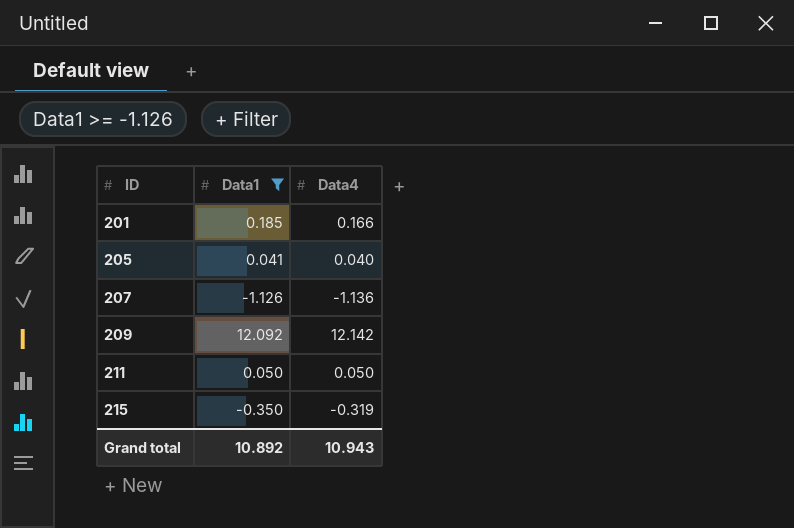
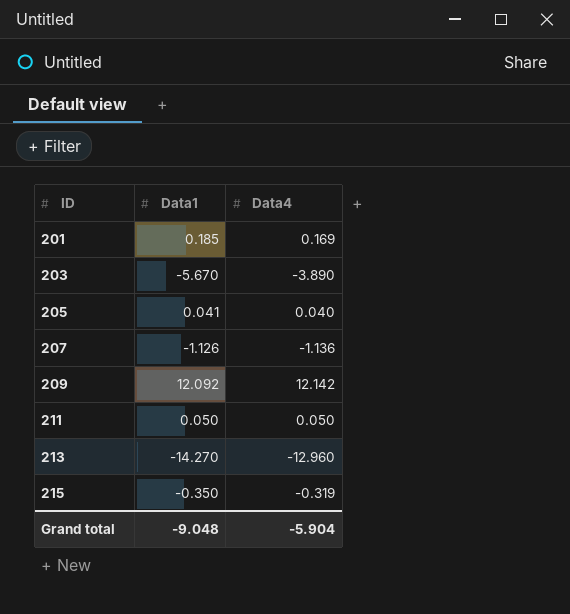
filter: Data1 >= -1.126 -> none
201 | Data4: 0.166 -> 0.169
Grand total | Data1: 10.892 -> -9.048
Grand total | Data4: 10.943 -> -5.904

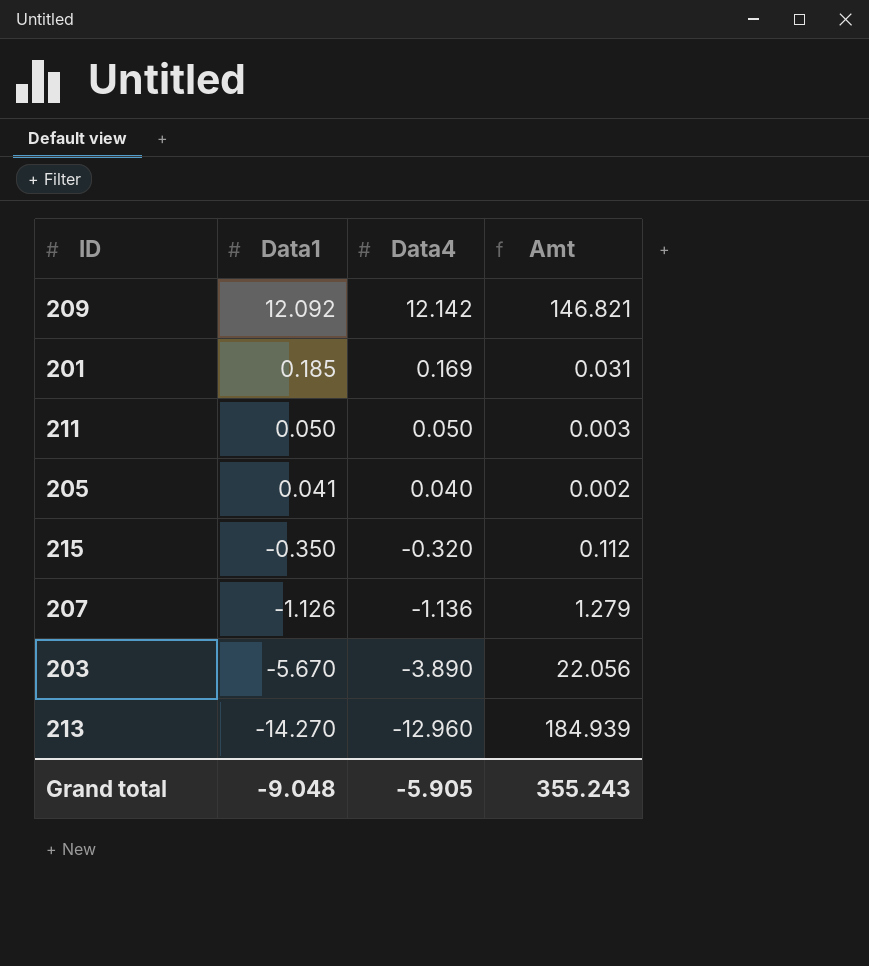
row order: ID ascending -> Data1 descending
column Amt | formula: none -> [Data1] * [Data4]
215 | Data4: -0.319 -> -0.320
Grand total | Data4: -5.904 -> -5.905

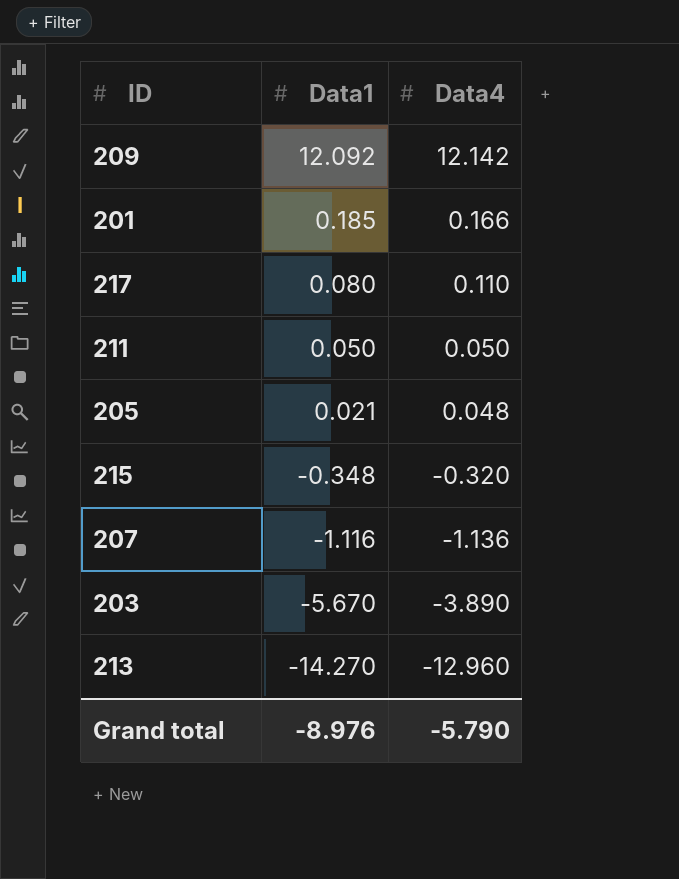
column Amt | formula: [Data1] * [Data4] -> none
201 | Data4: 0.169 -> 0.166
row 217: none -> 0.080 | 0.110
205 | Data1: 0.041 -> 0.021
205 | Data4: 0.040 -> 0.048
215 | Data1: -0.350 -> -0.348
207 | Data1: -1.126 -> -1.116
Grand total | Data1: -9.048 -> -8.976
Grand total | Data4: -5.905 -> -5.790

